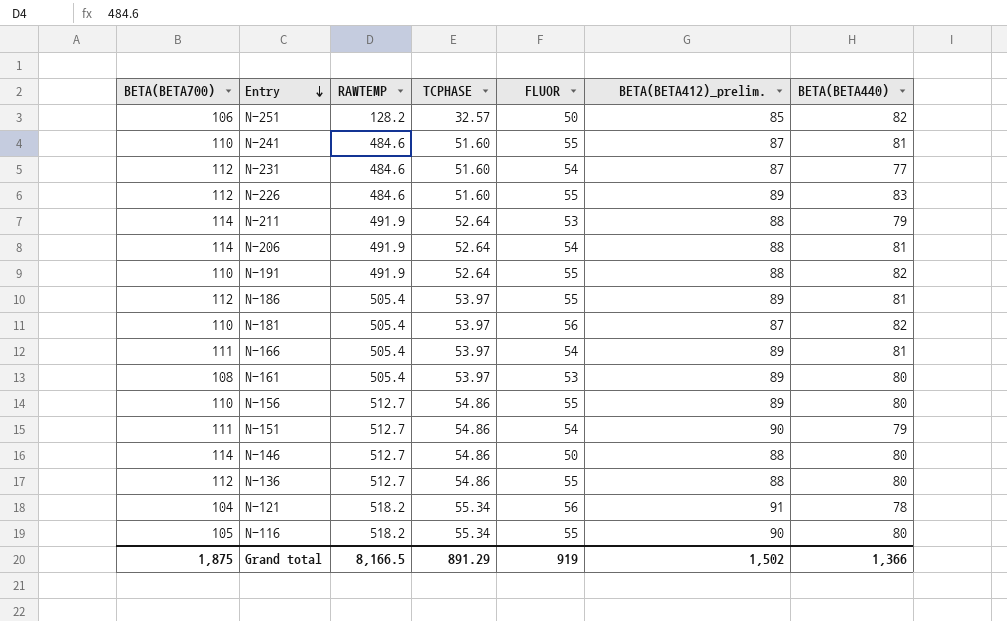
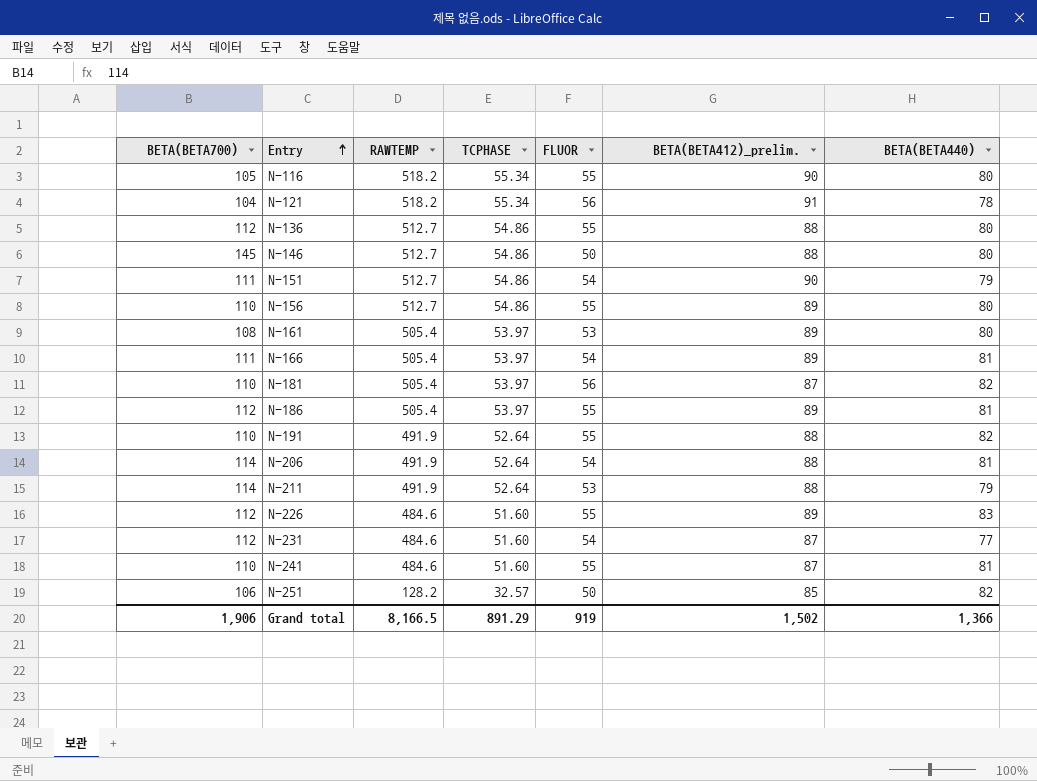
row order: Entry descending -> Entry ascending
N-146 | BETA(BETA700): 114 -> 145
Grand total | BETA(BETA700): 1,875 -> 1,906

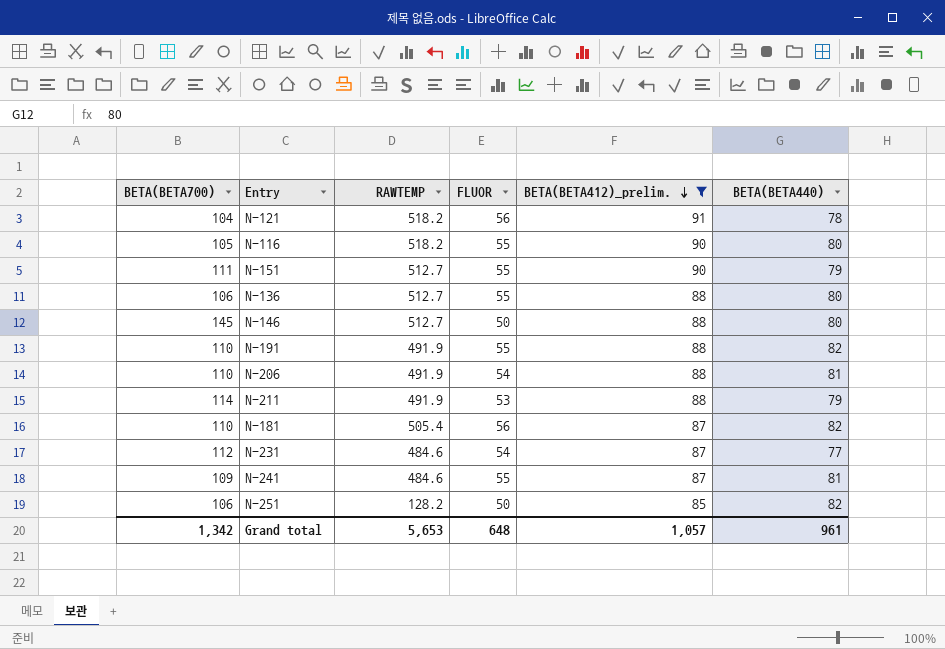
filter: none -> BETA(BETA412)_prelim. != 89
row order: Entry ascending -> BETA(BETA412)_prelim. descending
column TCPHASE | position: 4 -> none
N-151 | FLUOR: 54 -> 55
N-136 | BETA(BETA700): 112 -> 106
N-206 | BETA(BETA700): 114 -> 110
N-241 | BETA(BETA700): 110 -> 109
Grand total | BETA(BETA700): 1,906 -> 1,342
Grand total | RAWTEMP: 8,166.5 -> 5,653
Grand total | FLUOR: 919 -> 648
Grand total | BETA(BETA412)_prelim.: 1,502 -> 1,057
Grand total | BETA(BETA440): 1,366 -> 961

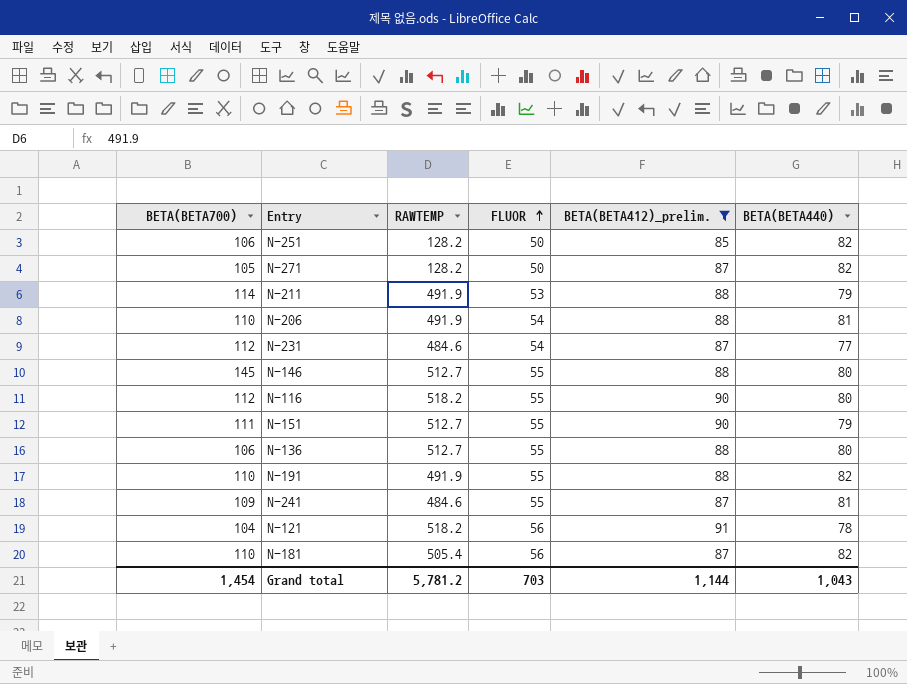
row order: BETA(BETA412)_prelim. descending -> FLUOR ascending
row N-271: none -> 105 | 128.2 | 50 | 87 | 82
N-146 | FLUOR: 50 -> 55
N-116 | BETA(BETA700): 105 -> 112
Grand total | BETA(BETA700): 1,342 -> 1,454
Grand total | RAWTEMP: 5,653 -> 5,781.2
Grand total | FLUOR: 648 -> 703
Grand total | BETA(BETA412)_prelim.: 1,057 -> 1,144
Grand total | BETA(BETA440): 961 -> 1,043

